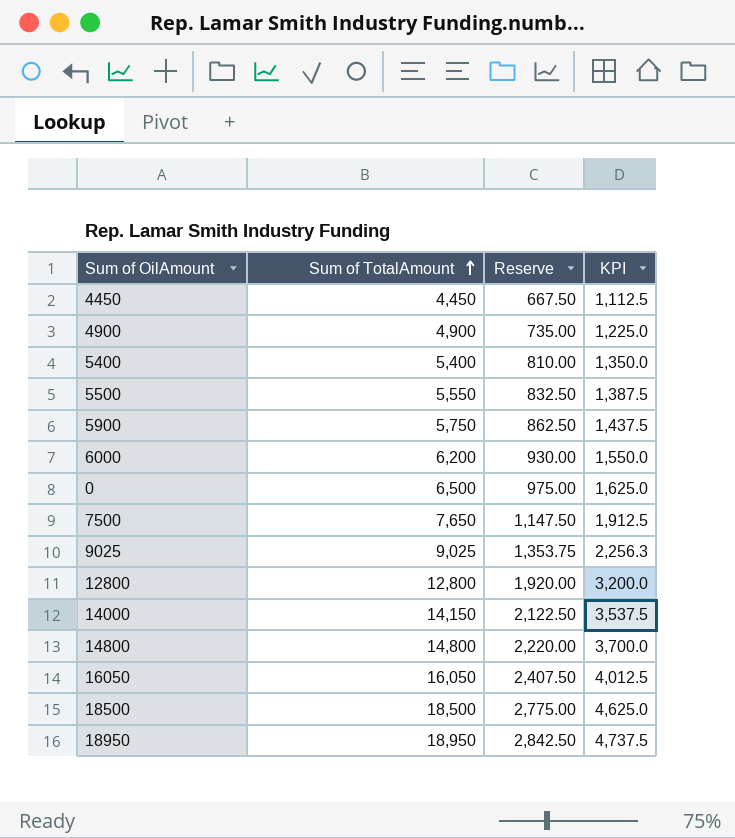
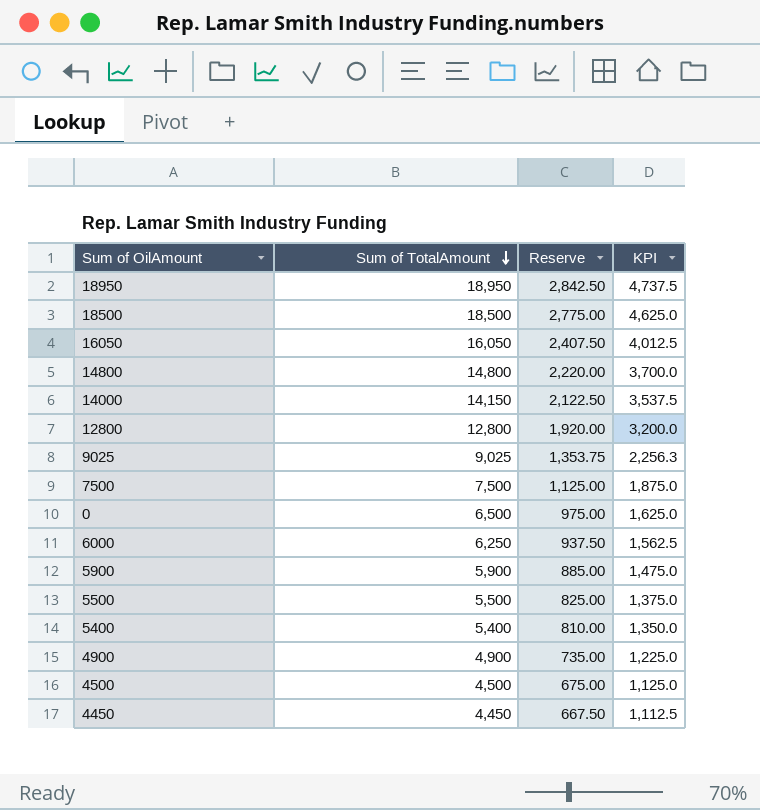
row order: Sum of TotalAmount ascending -> Sum of TotalAmount descending
7500 | Sum of TotalAmount: 7,650 -> 7,500
7500 | Reserve: 1,147.50 -> 1,125.00
7500 | KPI: 1,912.5 -> 1,875.0
6000 | Sum of TotalAmount: 6,200 -> 6,250
6000 | Reserve: 930.00 -> 937.50
6000 | KPI: 1,550.0 -> 1,562.5
5900 | Sum of TotalAmount: 5,750 -> 5,900
5900 | Reserve: 862.50 -> 885.00
5900 | KPI: 1,437.5 -> 1,475.0
5500 | Sum of TotalAmount: 5,550 -> 5,500
5500 | Reserve: 832.50 -> 825.00
5500 | KPI: 1,387.5 -> 1,375.0
row 4500: none -> 4,500 | 675.00 | 1,125.0

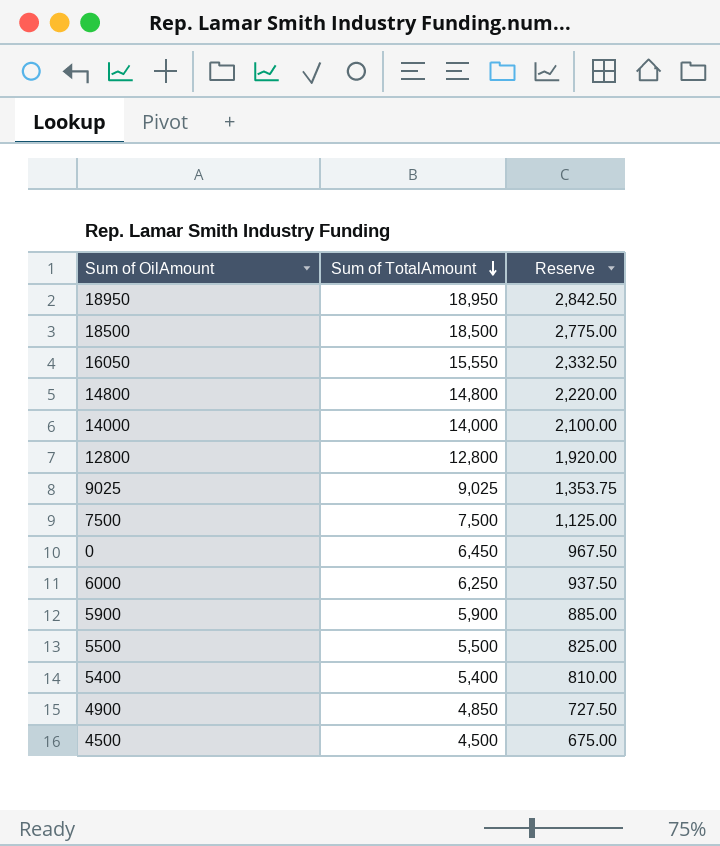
column KPI | formula: [Sum of TotalAmount] * 0.25 -> none
row 4450: 4,450 | 667.50 | 1,112.5 -> none
16050 | Sum of TotalAmount: 16,050 -> 15,550
16050 | Reserve: 2,407.50 -> 2,332.50
14000 | Sum of TotalAmount: 14,150 -> 14,000
14000 | Reserve: 2,122.50 -> 2,100.00
0 | Sum of TotalAmount: 6,500 -> 6,450
0 | Reserve: 975.00 -> 967.50
4900 | Sum of TotalAmount: 4,900 -> 4,850
4900 | Reserve: 735.00 -> 727.50

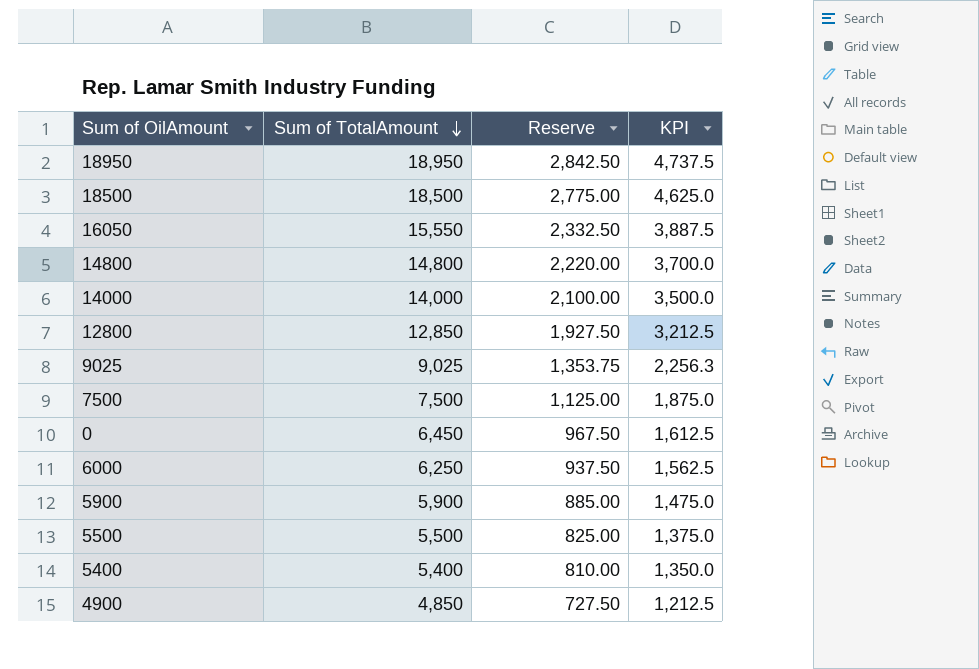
column KPI | formula: none -> [Sum of TotalAmount] * 0.25
row 4500: 4,500 | 675.00 -> none
12800 | Sum of TotalAmount: 12,800 -> 12,850
12800 | Reserve: 1,920.00 -> 1,927.50

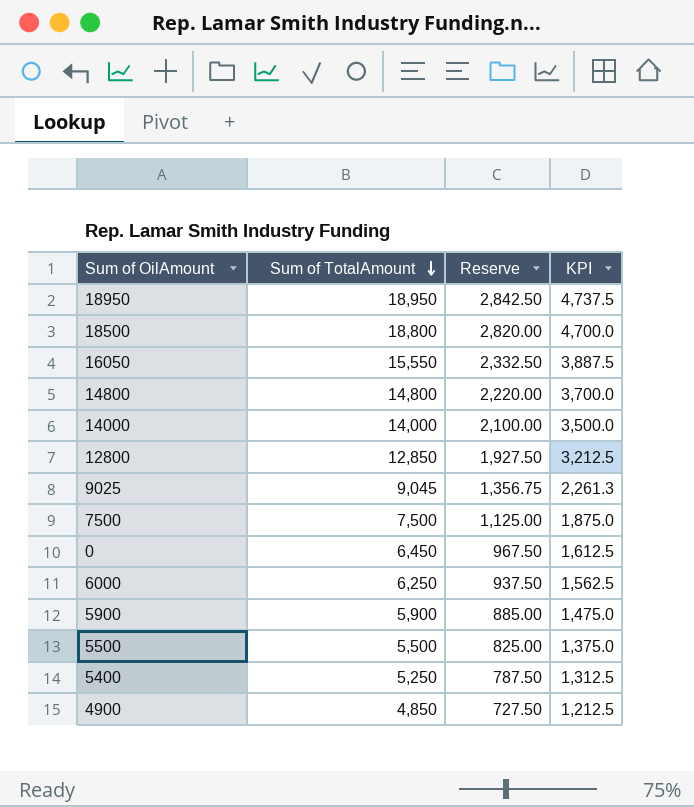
18500 | Sum of TotalAmount: 18,500 -> 18,800
18500 | Reserve: 2,775.00 -> 2,820.00
18500 | KPI: 4,625.0 -> 4,700.0
9025 | Sum of TotalAmount: 9,025 -> 9,045
9025 | Reserve: 1,353.75 -> 1,356.75
9025 | KPI: 2,256.3 -> 2,261.3
5400 | Sum of TotalAmount: 5,400 -> 5,250
5400 | Reserve: 810.00 -> 787.50
5400 | KPI: 1,350.0 -> 1,312.5

